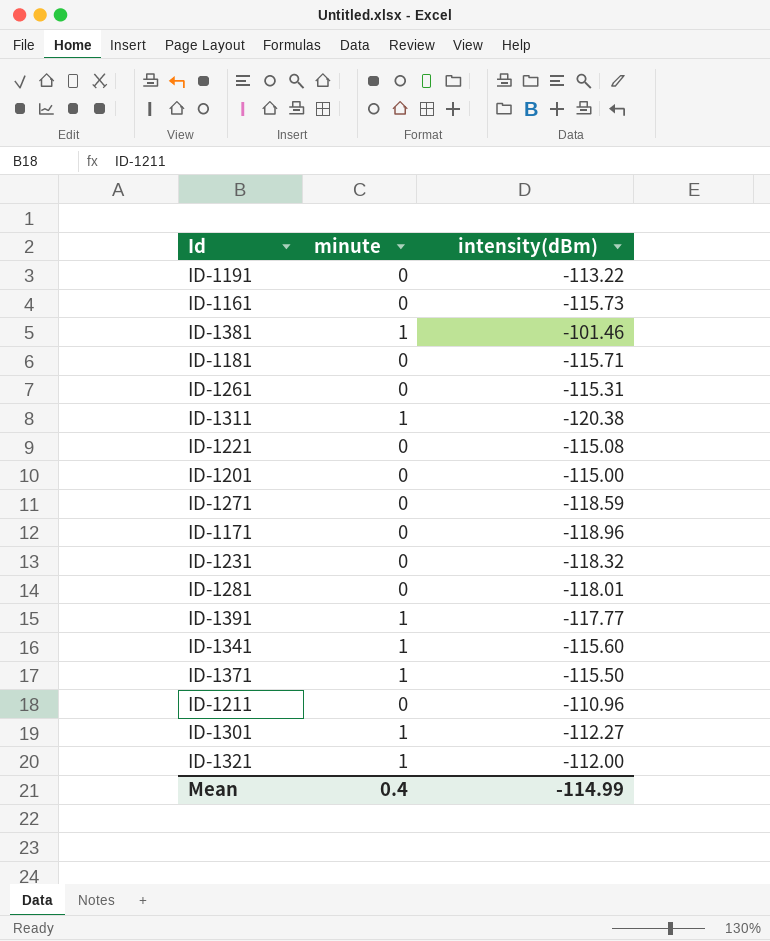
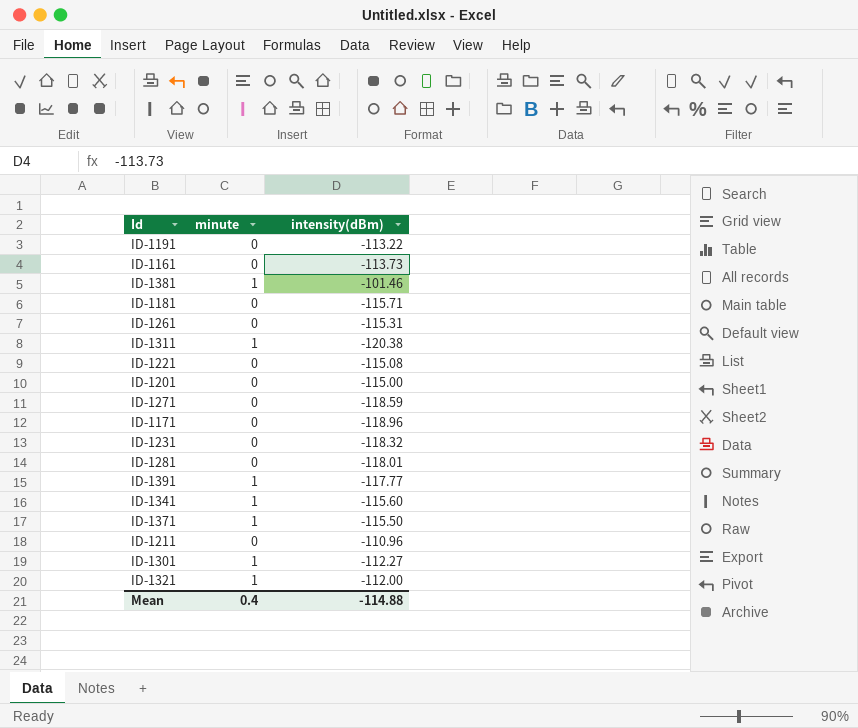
ID-1161 | intensity(dBm): -115.73 -> -113.73
Mean | intensity(dBm): -114.99 -> -114.88

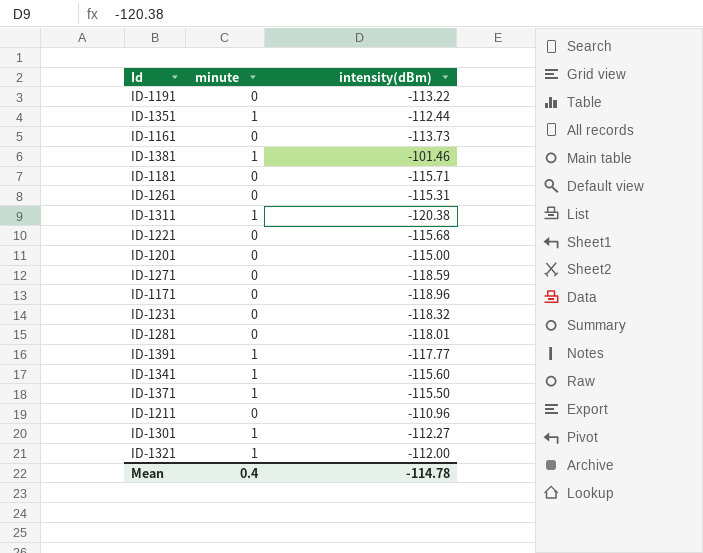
row ID-1351: none -> 1 | -112.44
ID-1221 | intensity(dBm): -115.08 -> -115.68
Mean | intensity(dBm): -114.88 -> -114.78

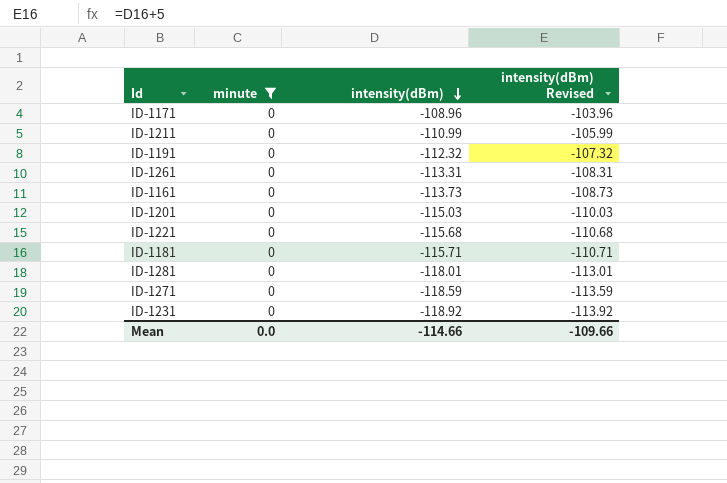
filter: none -> minute = 0
row order: none -> intensity(dBm) descending
column intensity(dBm) Revised | formula: none -> [intensity(dBm)] + 5
ID-1171 | intensity(dBm): -118.96 -> -108.96
ID-1211 | intensity(dBm): -110.96 -> -110.99
ID-1191 | intensity(dBm): -113.22 -> -112.32
ID-1261 | intensity(dBm): -115.31 -> -113.31
ID-1201 | intensity(dBm): -115.00 -> -115.03
ID-1231 | intensity(dBm): -118.32 -> -118.92
Mean | minute: 0.4 -> 0.0
Mean | intensity(dBm): -114.78 -> -114.66

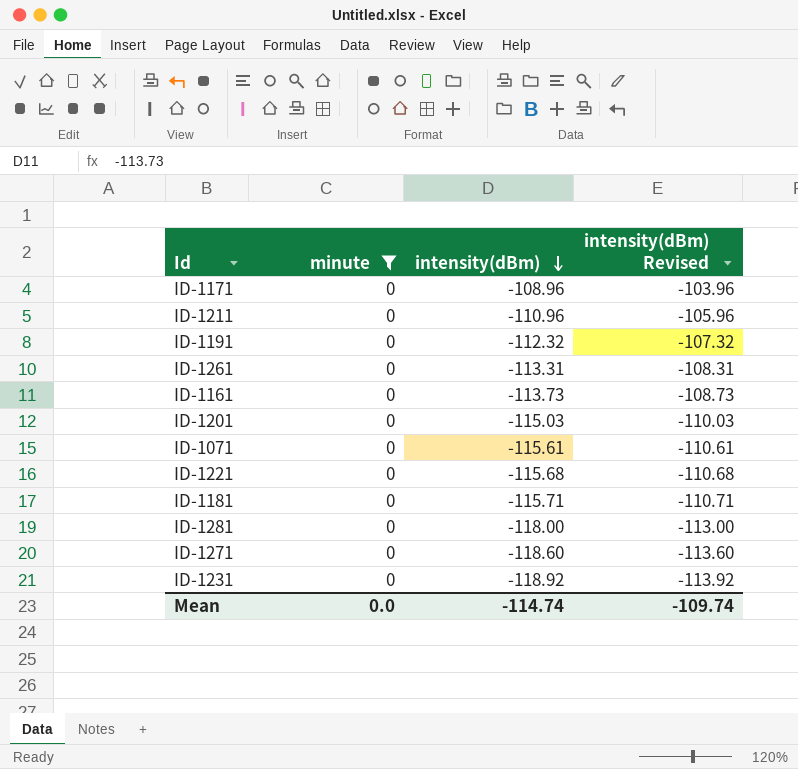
ID-1211 | intensity(dBm): -110.99 -> -110.96
ID-1211 | intensity(dBm) Revised: -105.99 -> -105.96
row ID-1071: none -> 0 | -115.61 | -110.61
ID-1281 | intensity(dBm): -118.01 -> -118.00
ID-1281 | intensity(dBm) Revised: -113.01 -> -113.00
ID-1271 | intensity(dBm): -118.59 -> -118.60
ID-1271 | intensity(dBm) Revised: -113.59 -> -113.60
Mean | intensity(dBm): -114.66 -> -114.74
Mean | intensity(dBm) Revised: -109.66 -> -109.74

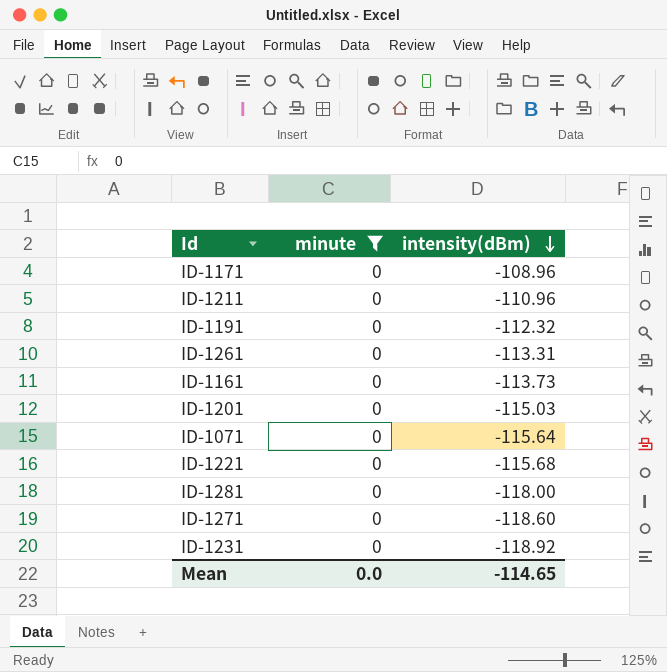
column intensity(dBm) Revised | formula: [intensity(dBm)] + 5 -> none
row ID-1181: 0 | -115.71 | -110.71 -> none
ID-1071 | intensity(dBm): -115.61 -> -115.64
Mean | intensity(dBm): -114.74 -> -114.65

